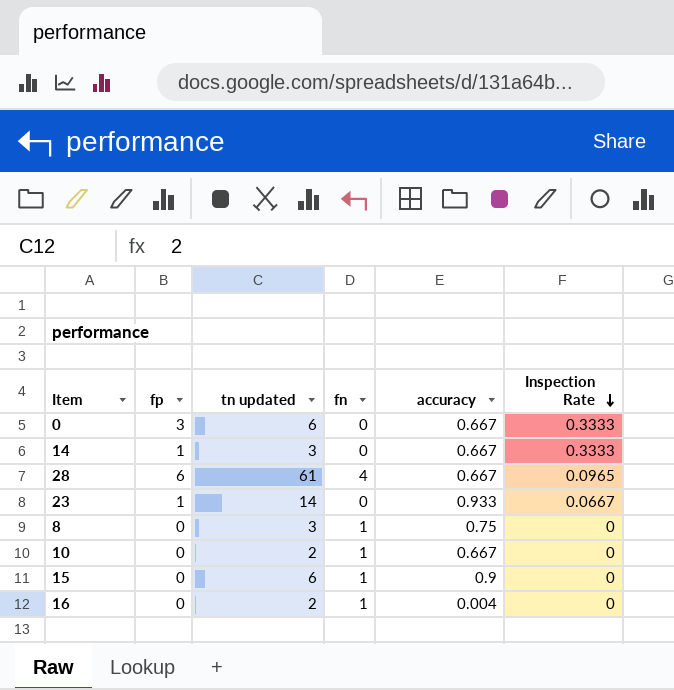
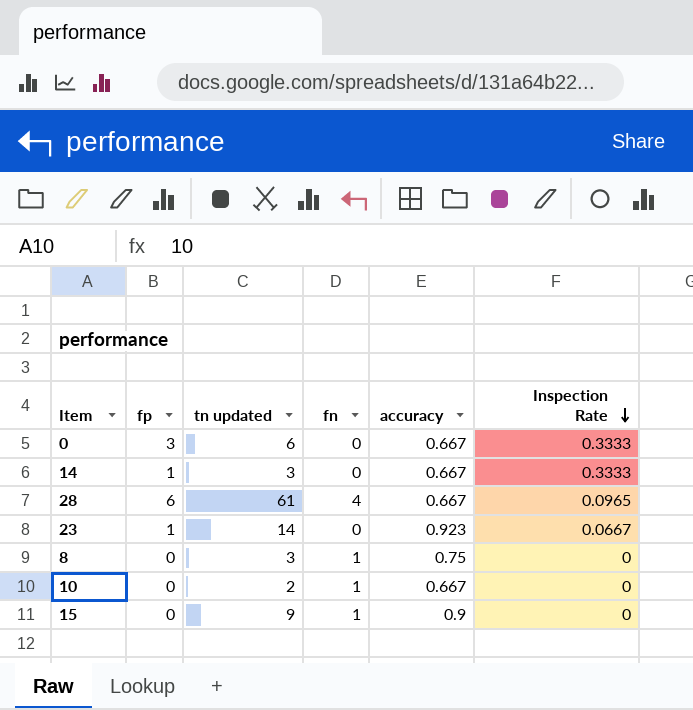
row 16: 0 | 2 | 1 | 0.004 | 0 -> none
23 | accuracy: 0.933 -> 0.923
15 | tn updated: 6 -> 9

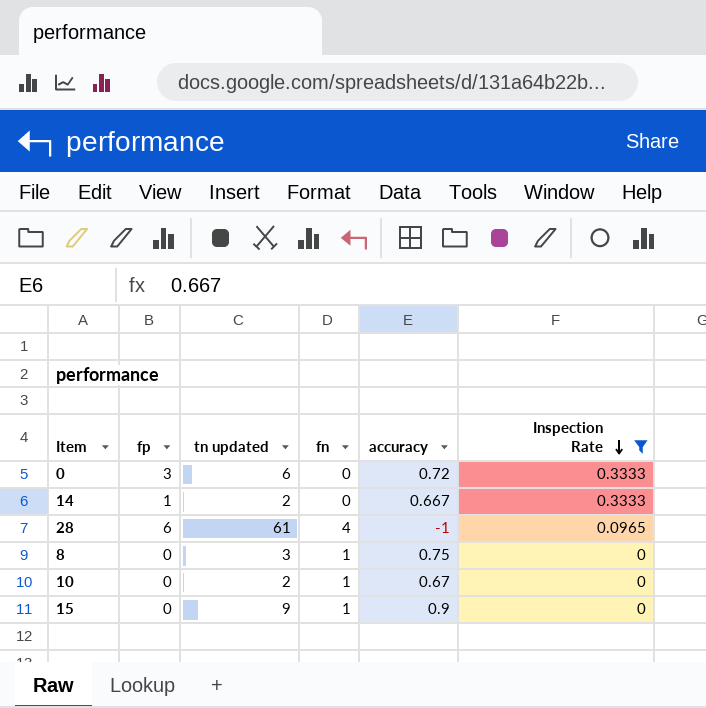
filter: none -> Inspection Rate != 0.0667
0 | accuracy: 0.667 -> 0.72
14 | tn updated: 3 -> 2
28 | accuracy: 0.667 -> -1
10 | accuracy: 0.667 -> 0.67

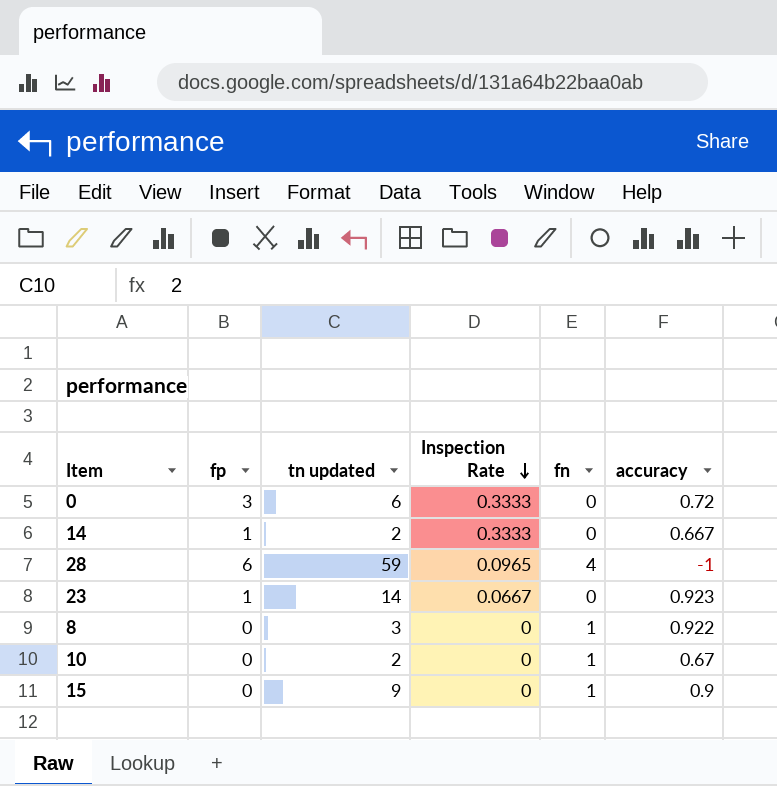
filter: Inspection Rate != 0.0667 -> none
column Inspection Rate | position: 6 -> 4
28 | tn updated: 61 -> 59
8 | accuracy: 0.75 -> 0.922

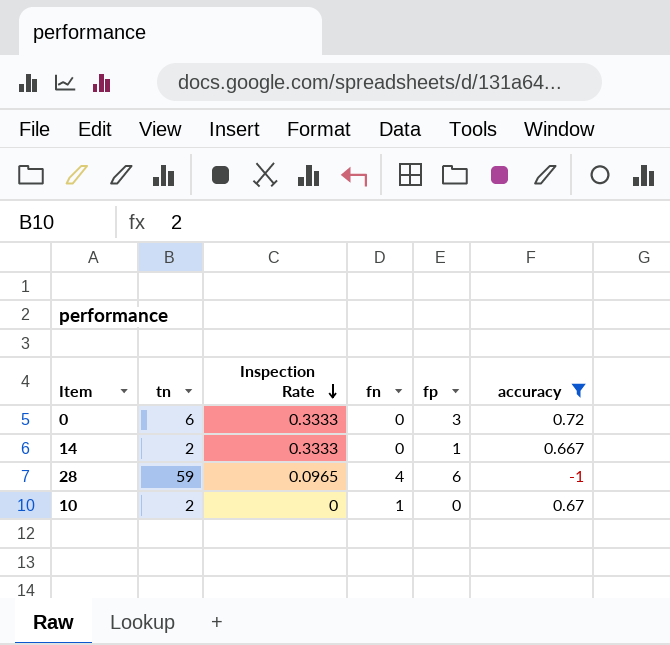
filter: none -> accuracy <= 0.72
column name: tn updated -> tn
column fp | position: 2 -> 5

